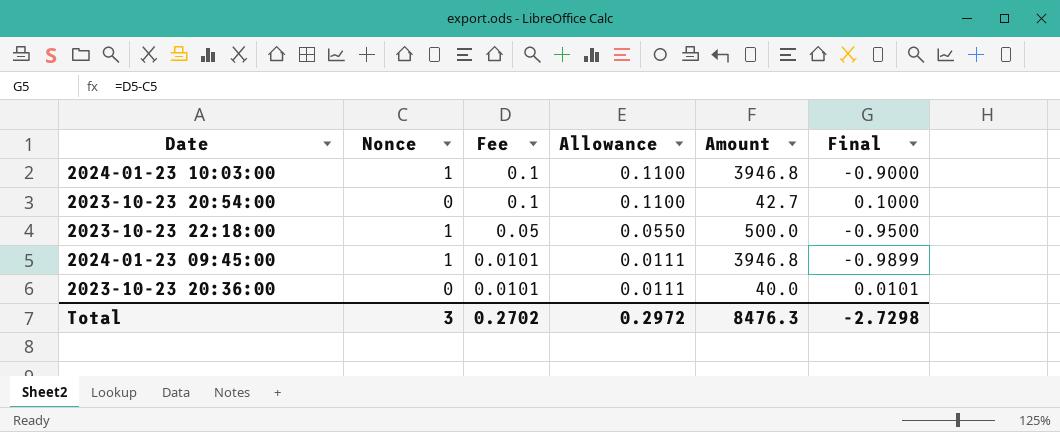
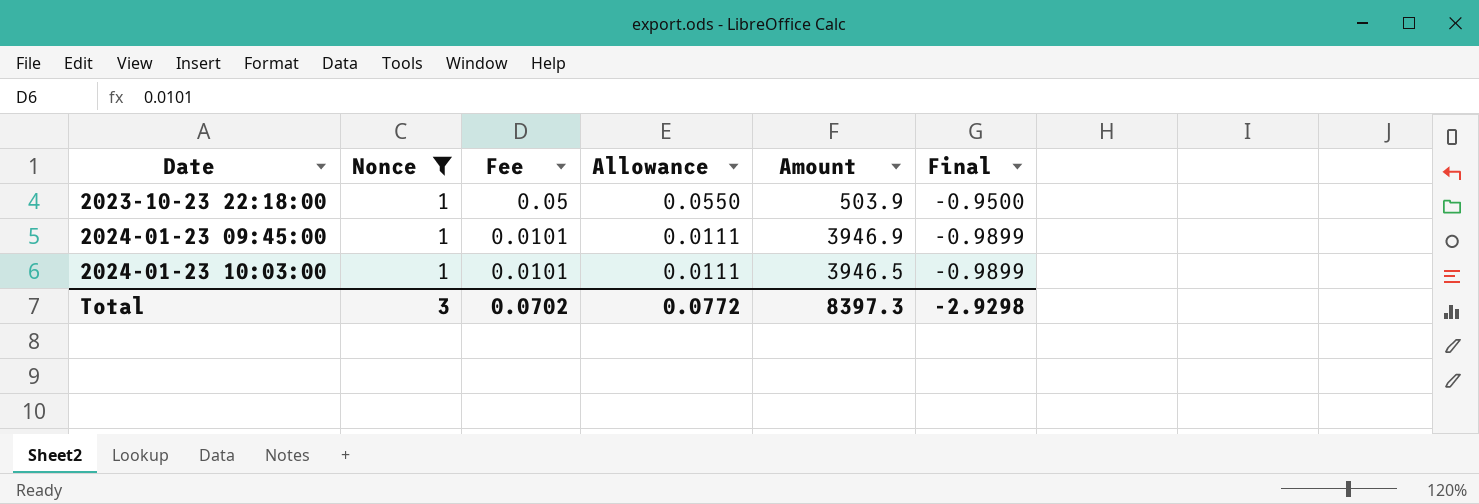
filter: none -> Nonce = 1
row order: Fee descending -> Date ascending
2023-10-23 22:18:00 | Amount: 500.0 -> 503.9
2024-01-23 09:45:00 | Amount: 3946.8 -> 3946.9
2024-01-23 10:03:00 | Fee: 0.1 -> 0.0101
2024-01-23 10:03:00 | Allowance: 0.1100 -> 0.0111
2024-01-23 10:03:00 | Amount: 3946.8 -> 3946.5
2024-01-23 10:03:00 | Final: -0.9000 -> -0.9899
Total | Fee: 0.2702 -> 0.0702
Total | Allowance: 0.2972 -> 0.0772
Total | Amount: 8476.3 -> 8397.3
Total | Final: -2.7298 -> -2.9298

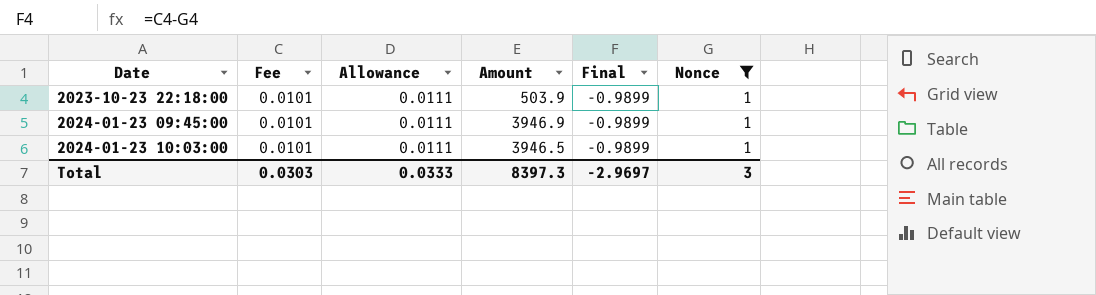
column Nonce | position: 2 -> 6
2023-10-23 22:18:00 | Fee: 0.05 -> 0.0101
2023-10-23 22:18:00 | Allowance: 0.0550 -> 0.0111
2023-10-23 22:18:00 | Final: -0.9500 -> -0.9899
Total | Fee: 0.0702 -> 0.0303
Total | Allowance: 0.0772 -> 0.0333
Total | Final: -2.9298 -> -2.9697

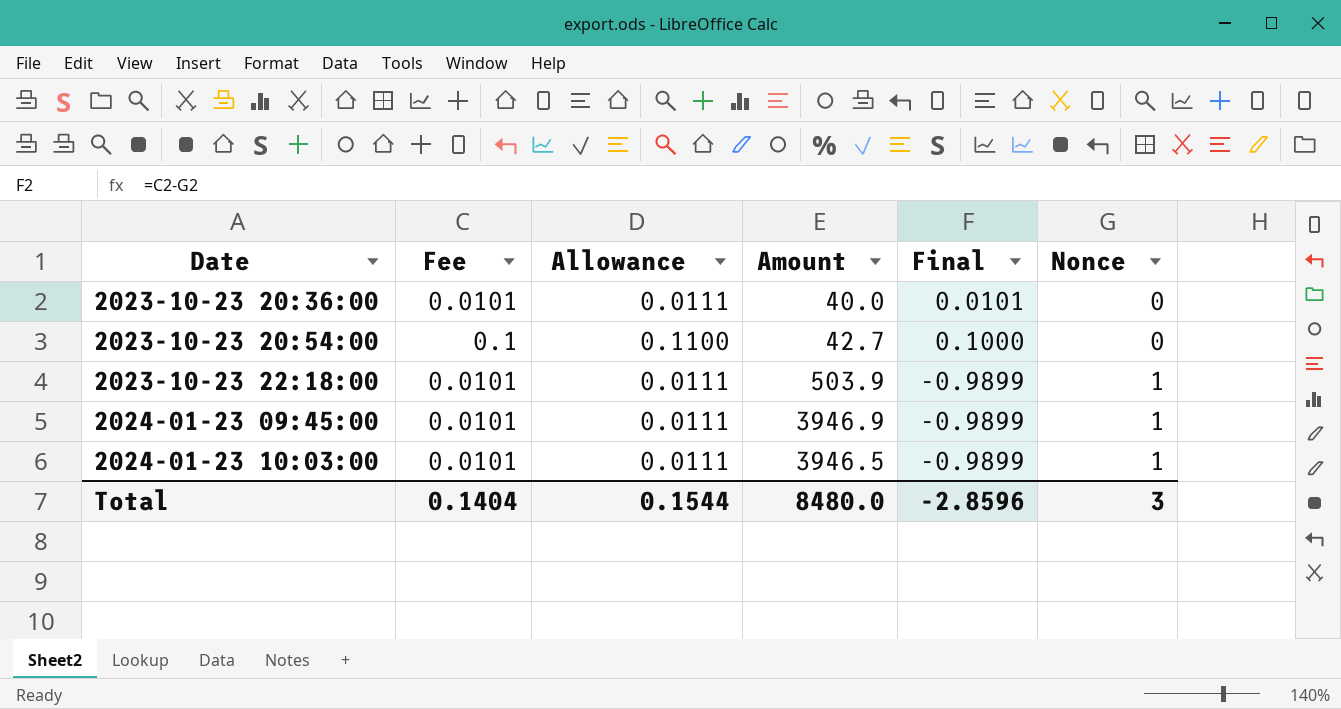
filter: Nonce = 1 -> none
Total | Fee: 0.0303 -> 0.1404
Total | Allowance: 0.0333 -> 0.1544
Total | Amount: 8397.3 -> 8480.0
Total | Final: -2.9697 -> -2.8596

